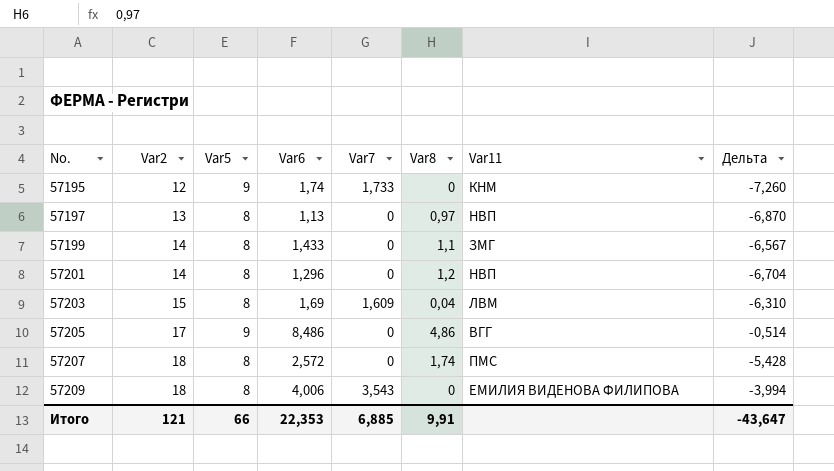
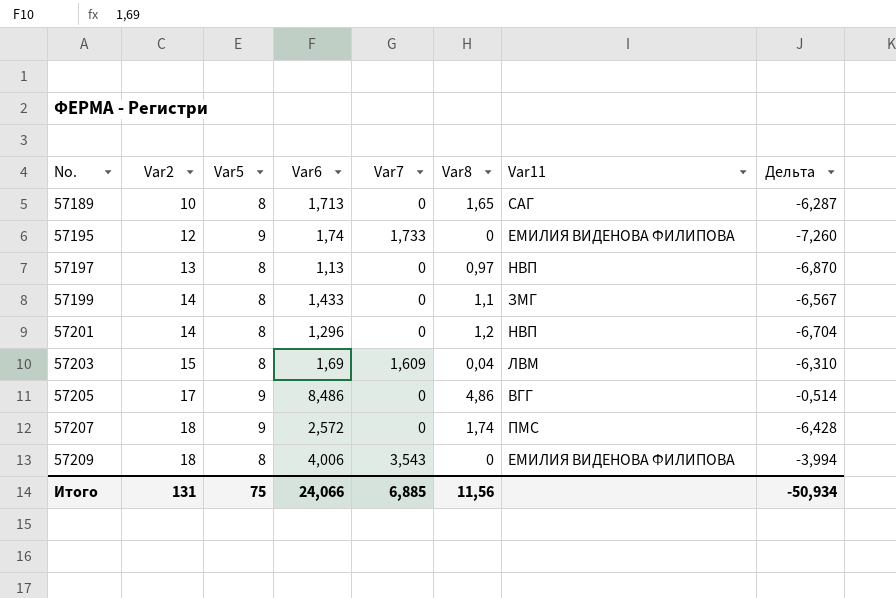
row 57189: none -> 10 | 8 | 1,713 | 0 | 1,65 | САГ | -6,287
57195 | Var11: КНМ -> ЕМИЛИЯ ВИДЕНОВА ФИЛИПОВА
57207 | Var5: 8 -> 9
57207 | Дельта: -5,428 -> -6,428
Итого | Var2: 121 -> 131
Итого | Var5: 66 -> 75
Итого | Var6: 22,353 -> 24,066
Итого | Var8: 9,91 -> 11,56
Итого | Дельта: -43,647 -> -50,934

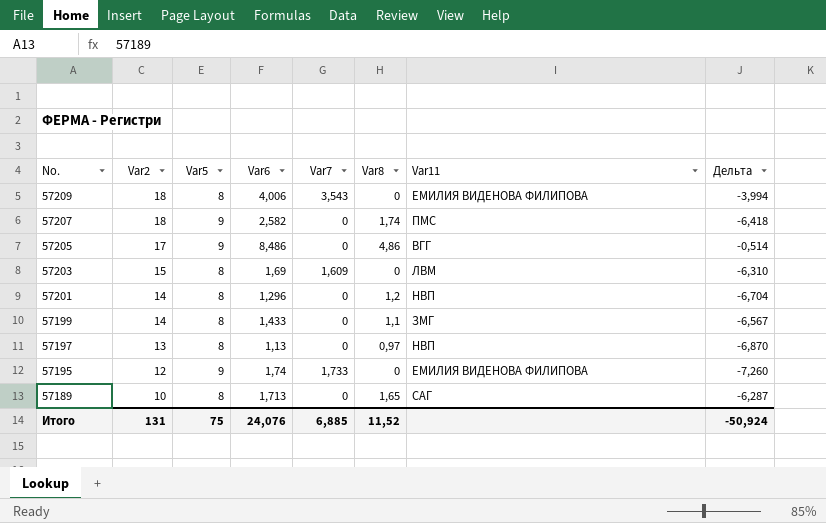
row order: No. ascending -> No. descending
57207 | Var6: 2,572 -> 2,582
57207 | Дельта: -6,428 -> -6,418
57203 | Var8: 0,04 -> 0
Итого | Var6: 24,066 -> 24,076
Итого | Var8: 11,56 -> 11,52
Итого | Дельта: -50,934 -> -50,924

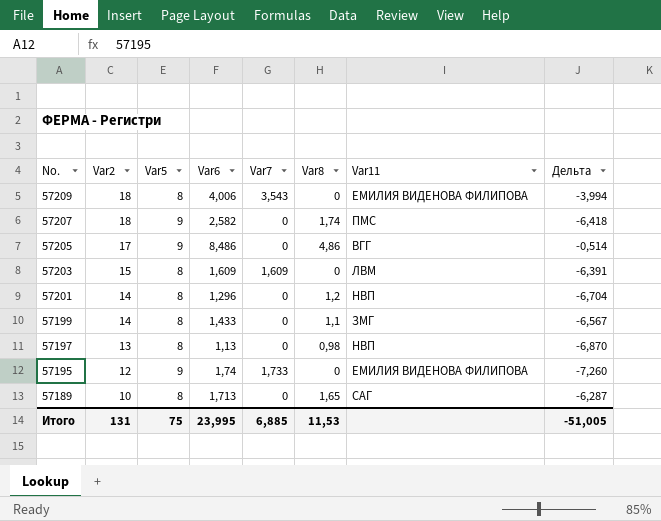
57203 | Var6: 1,69 -> 1,609
57203 | Дельта: -6,310 -> -6,391
57197 | Var8: 0,97 -> 0,98
Итого | Var6: 24,076 -> 23,995
Итого | Var8: 11,52 -> 11,53
Итого | Дельта: -50,924 -> -51,005

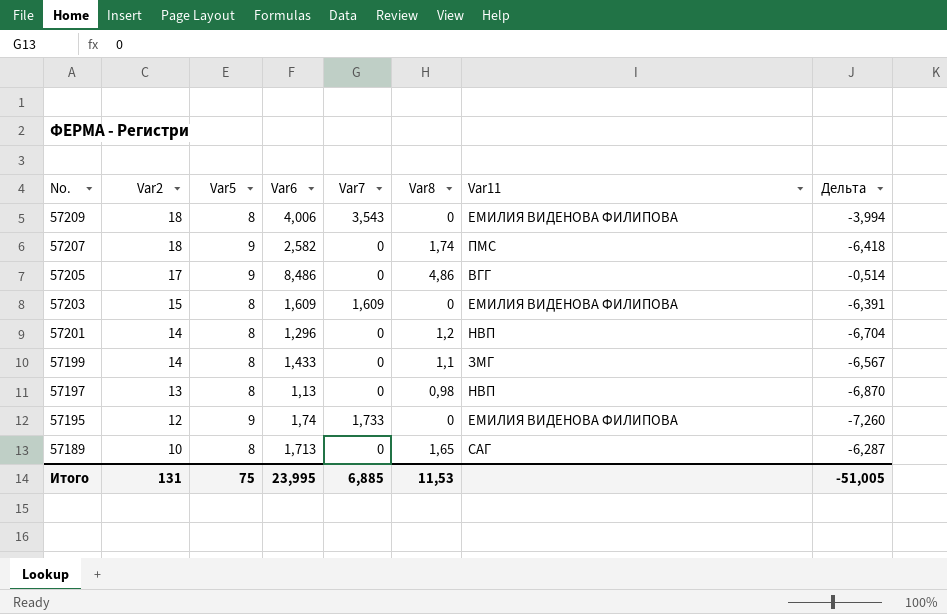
57203 | Var11: ЛВМ -> ЕМИЛИЯ ВИДЕНОВА ФИЛИПОВА

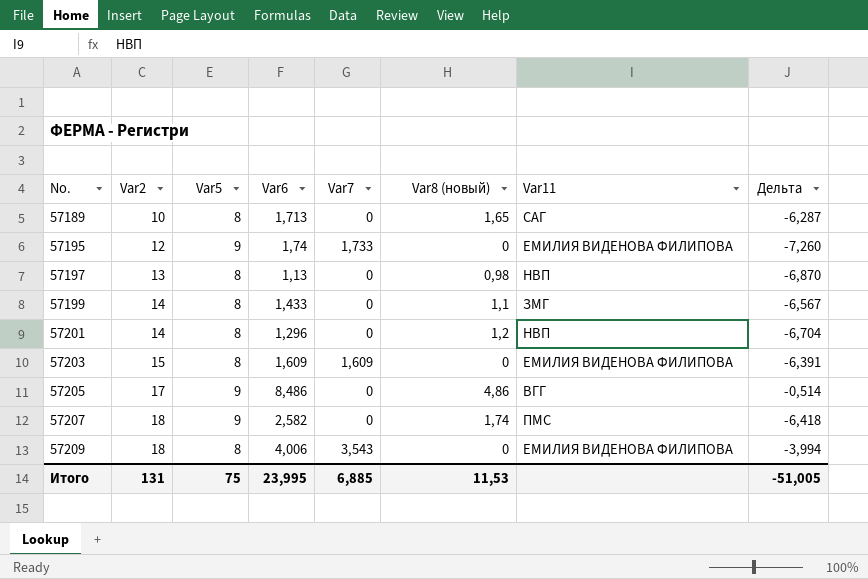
row order: No. descending -> No. ascending
column name: Var8 -> Var8 (новый)

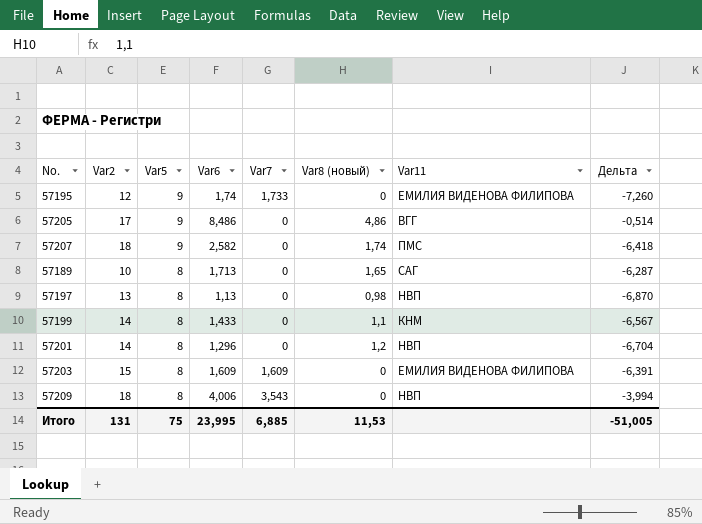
row order: No. ascending -> Var5 descending
57199 | Var11: ЗМГ -> КНМ
57209 | Var11: ЕМИЛИЯ ВИДЕНОВА ФИЛИПОВА -> НВП

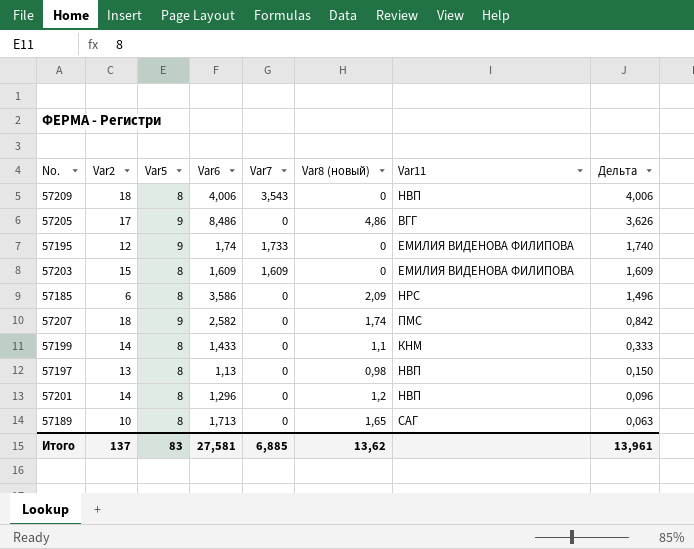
row order: Var5 descending -> Дельта descending
column Дельта | formula: [Var6] - [Var5] -> [Var6] - [Var8 (новый)]
row 57185: none -> 6 | 8 | 3,586 | 0 | 2,09 | НРС | 1,496
Итого | Var2: 131 -> 137
Итого | Var5: 75 -> 83
Итого | Var6: 23,995 -> 27,581
Итого | Var8 (новый): 11,53 -> 13,62
Итого | Дельта: -51,005 -> 13,961

